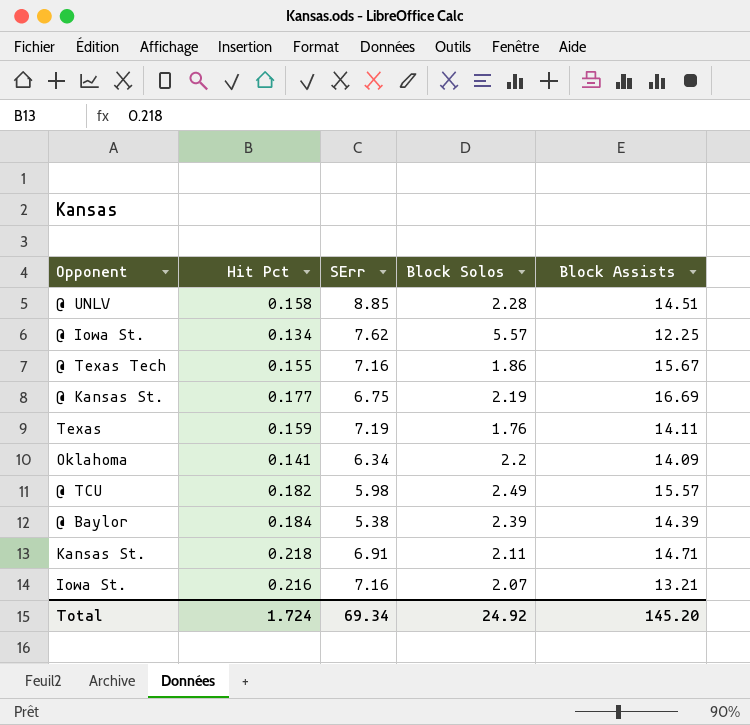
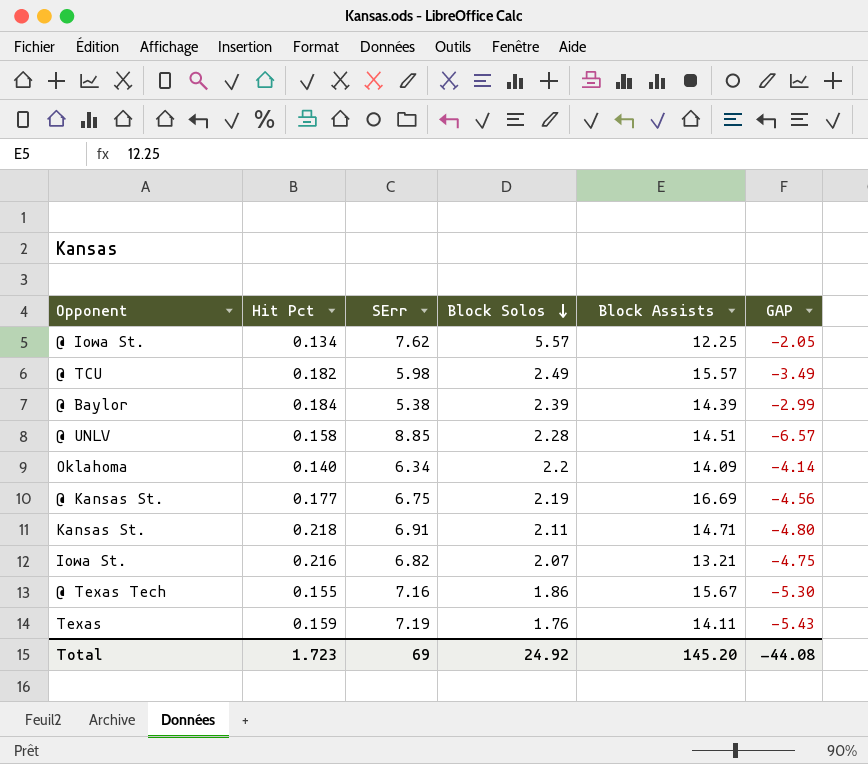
row order: none -> Block Solos descending
column GAP | formula: none -> [Block Solos] - [SErr]
Oklahoma | Hit Pct: 0.141 -> 0.140
Iowa St. | SErr: 7.16 -> 6.82
Total | Hit Pct: 1.724 -> 1.723
Total | SErr: 69.34 -> 69

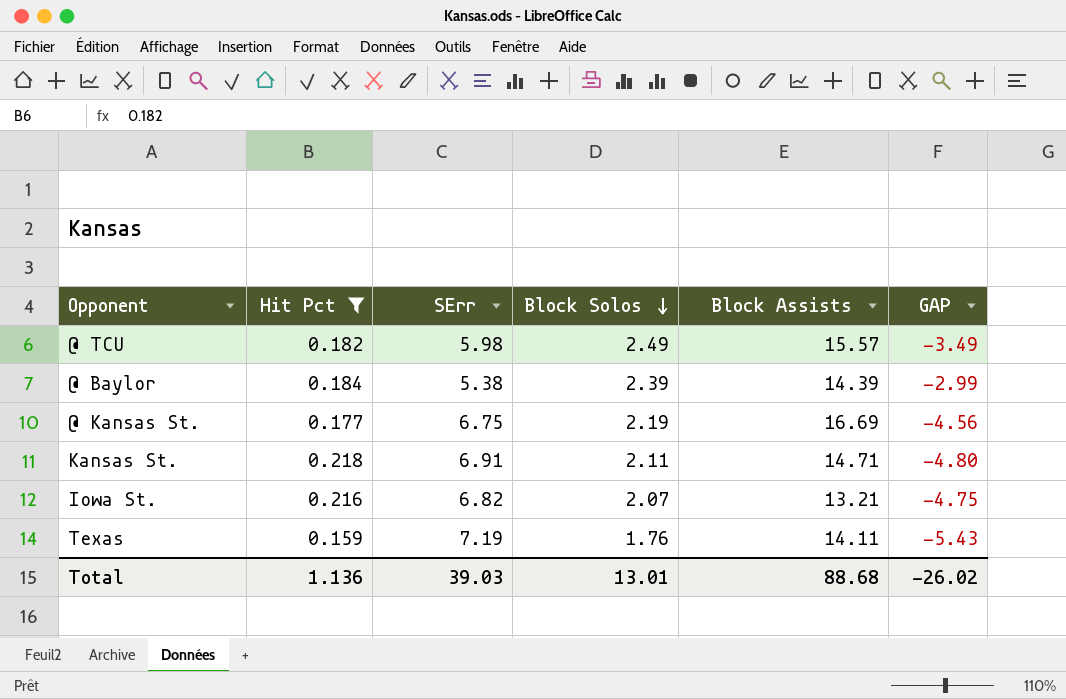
filter: none -> Hit Pct >= 0.159
Total | Hit Pct: 1.723 -> 1.136
Total | SErr: 69 -> 39.03
Total | Block Solos: 24.92 -> 13.01
Total | Block Assists: 145.20 -> 88.68
Total | GAP: -44.08 -> -26.02

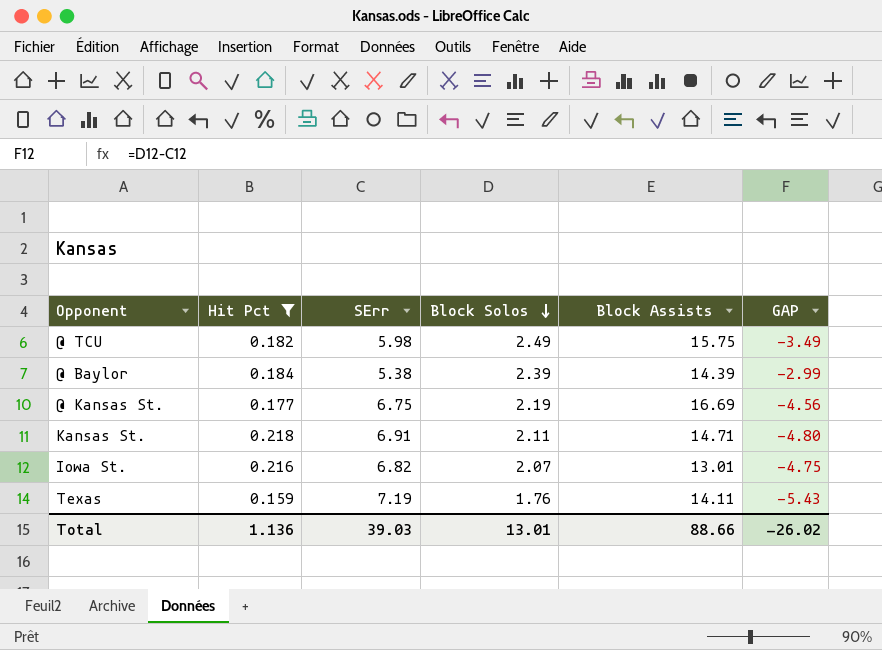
@ TCU | Block Assists: 15.57 -> 15.75
Iowa St. | Block Assists: 13.21 -> 13.01
Total | Block Assists: 88.68 -> 88.66

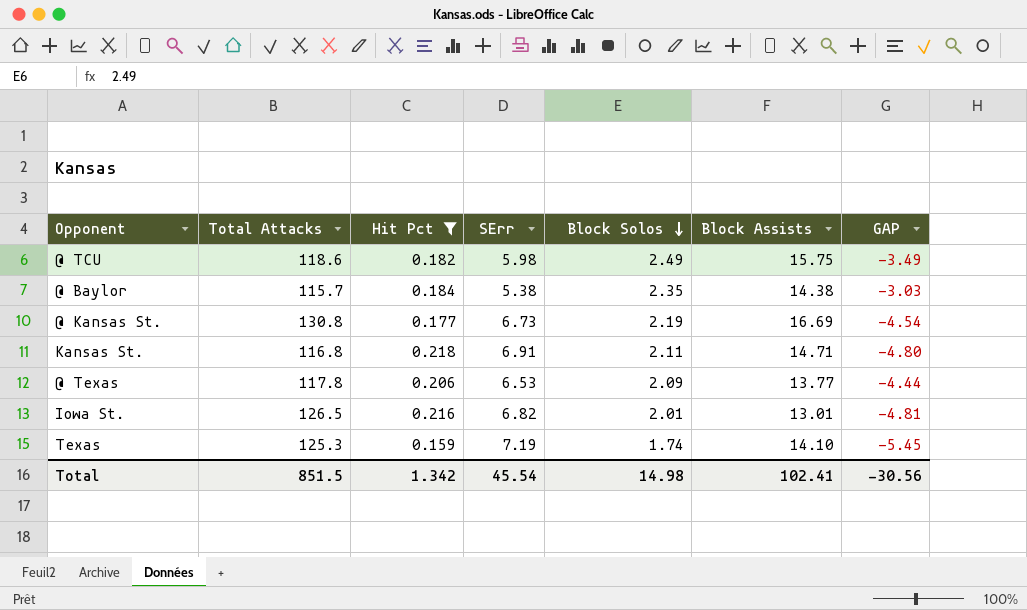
column Total Attacks | position: none -> 2
@ Baylor | Block Solos: 2.39 -> 2.35
@ Baylor | Block Assists: 14.39 -> 14.38
@ Baylor | GAP: -2.99 -> -3.03
@ Kansas St. | SErr: 6.75 -> 6.73
@ Kansas St. | GAP: -4.56 -> -4.54
row @ Texas: none -> 117.8 | 0.206 | 6.53 | 2.09 | 13.77 | -4.44
Iowa St. | Block Solos: 2.07 -> 2.01
Iowa St. | GAP: -4.75 -> -4.81
Texas | Block Solos: 1.76 -> 1.74
Texas | Block Assists: 14.11 -> 14.10
Texas | GAP: -5.43 -> -5.45
Total | Hit Pct: 1.136 -> 1.342
Total | SErr: 39.03 -> 45.54
Total | Block Solos: 13.01 -> 14.98
Total | Block Assists: 88.66 -> 102.41
Total | GAP: -26.02 -> -30.56

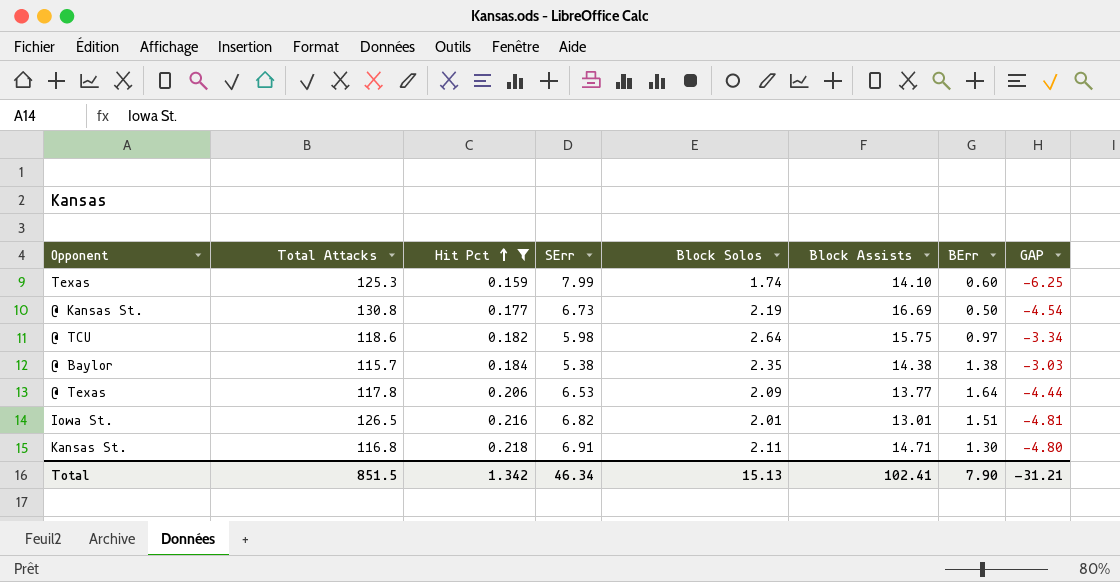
row order: Block Solos descending -> Hit Pct ascending
column BErr | position: none -> 7
Texas | SErr: 7.19 -> 7.99
Texas | GAP: -5.45 -> -6.25
@ TCU | Block Solos: 2.49 -> 2.64
@ TCU | GAP: -3.49 -> -3.34
Total | SErr: 45.54 -> 46.34
Total | Block Solos: 14.98 -> 15.13
Total | GAP: -30.56 -> -31.21

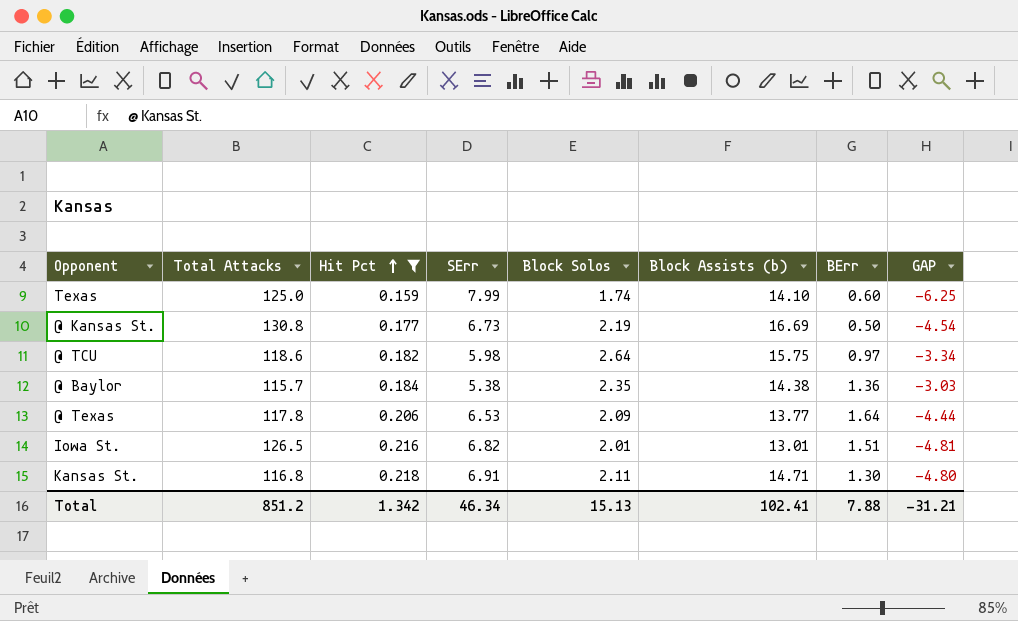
column name: Block Assists -> Block Assists (b)
Texas | Total Attacks: 125.3 -> 125.0
@ Baylor | BErr: 1.38 -> 1.36
Total | Total Attacks: 851.5 -> 851.2
Total | BErr: 7.90 -> 7.88

